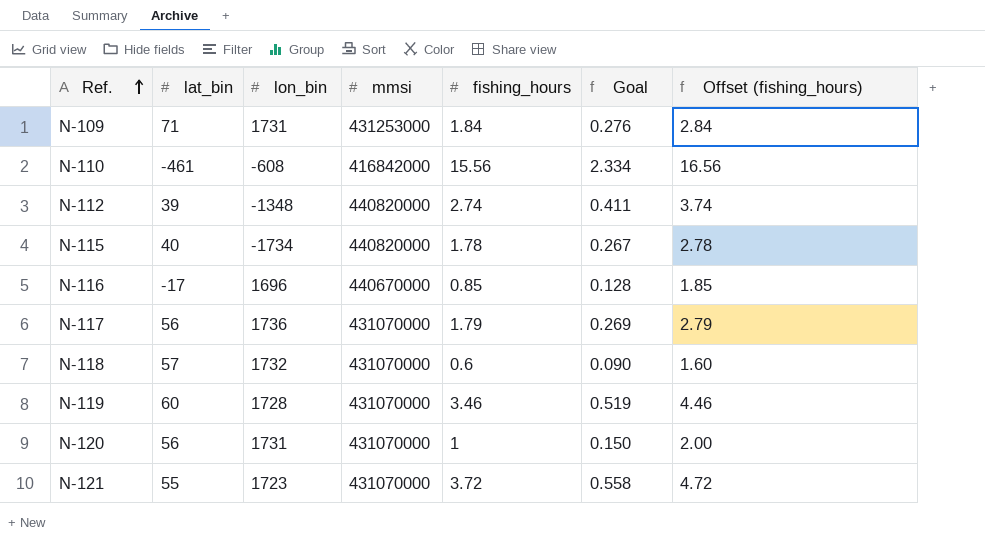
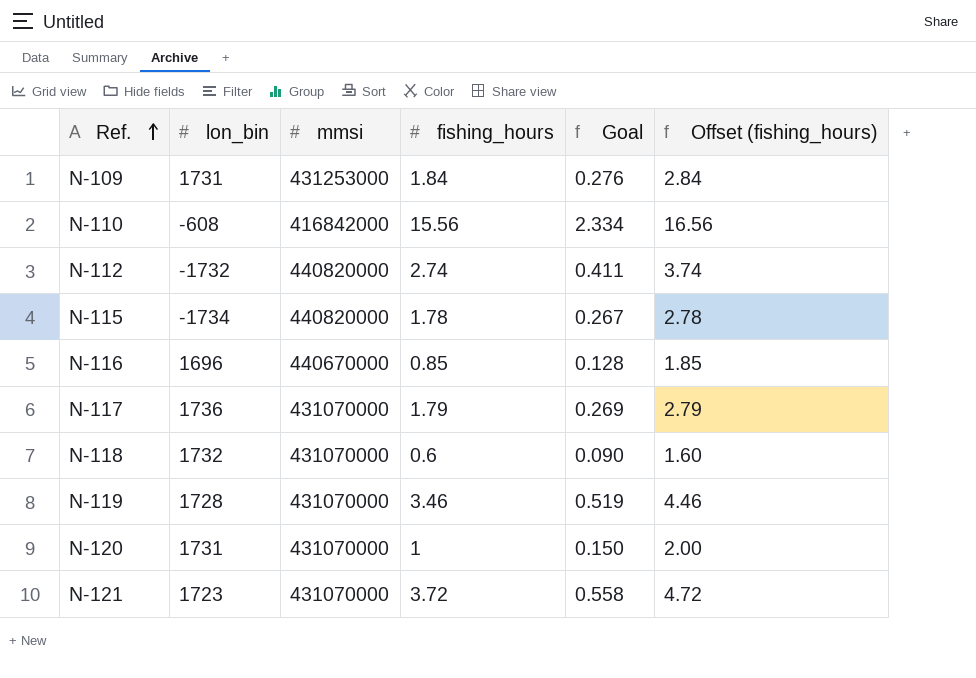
column lat_bin | position: 2 -> none
N-112 | lon_bin: -1348 -> -1732

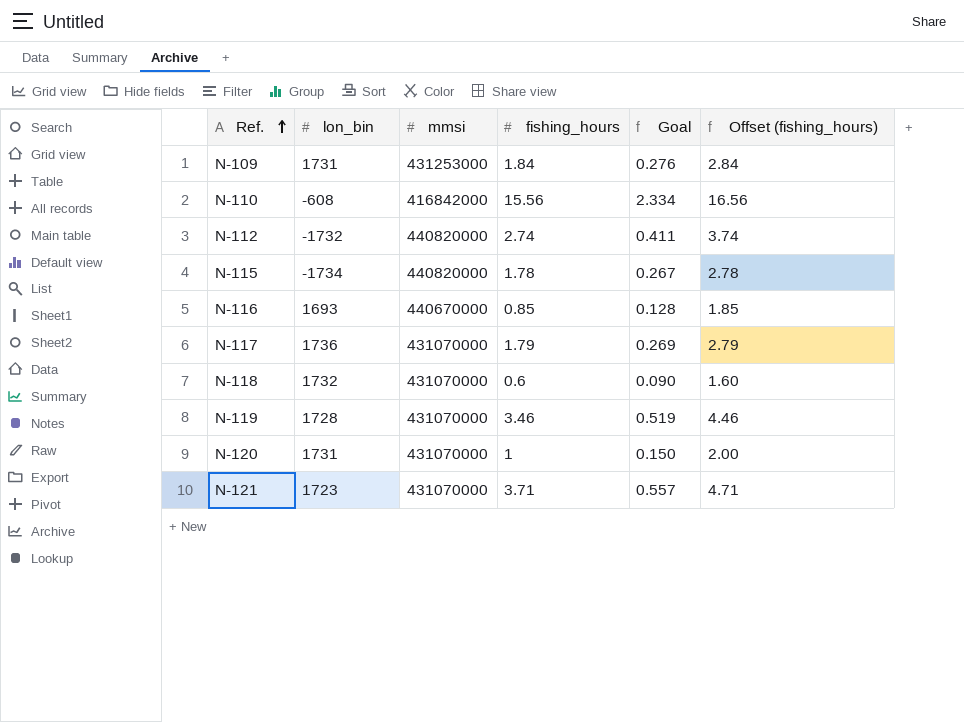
N-116 | lon_bin: 1696 -> 1693
N-121 | fishing_hours: 3.72 -> 3.71
N-121 | Goal: 0.558 -> 0.557
N-121 | Offset (fishing_hours): 4.72 -> 4.71

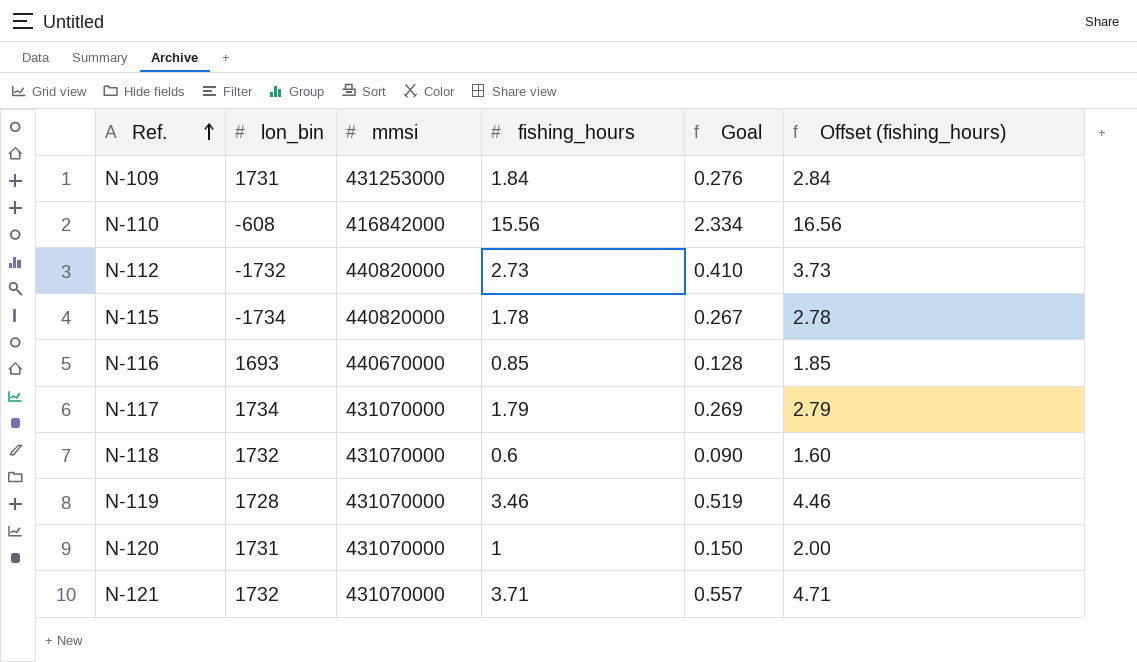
N-112 | fishing_hours: 2.74 -> 2.73
N-112 | Goal: 0.411 -> 0.410
N-112 | Offset (fishing_hours): 3.74 -> 3.73
N-117 | lon_bin: 1736 -> 1734
N-121 | lon_bin: 1723 -> 1732

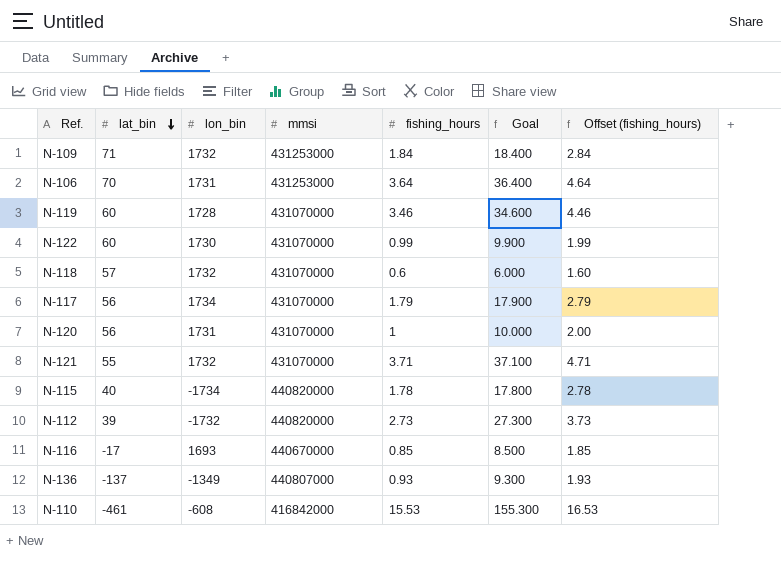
row order: Ref. ascending -> lat_bin descending
column lat_bin | position: none -> 2
column Goal | formula: [fishing_hours] * 0.15 -> [fishing_hours] * 10
N-109 | lon_bin: 1731 -> 1732
row N-106: none -> 70 | 1731 | 431253000 | 3.64 | 36.400 | 4.64
row N-122: none -> 60 | 1730 | 431070000 | 0.99 | 9.900 | 1.99
row N-136: none -> -137 | -1349 | 440807000 | 0.93 | 9.300 | 1.93
N-110 | fishing_hours: 15.56 -> 15.53
N-110 | Offset (fishing_hours): 16.56 -> 16.53

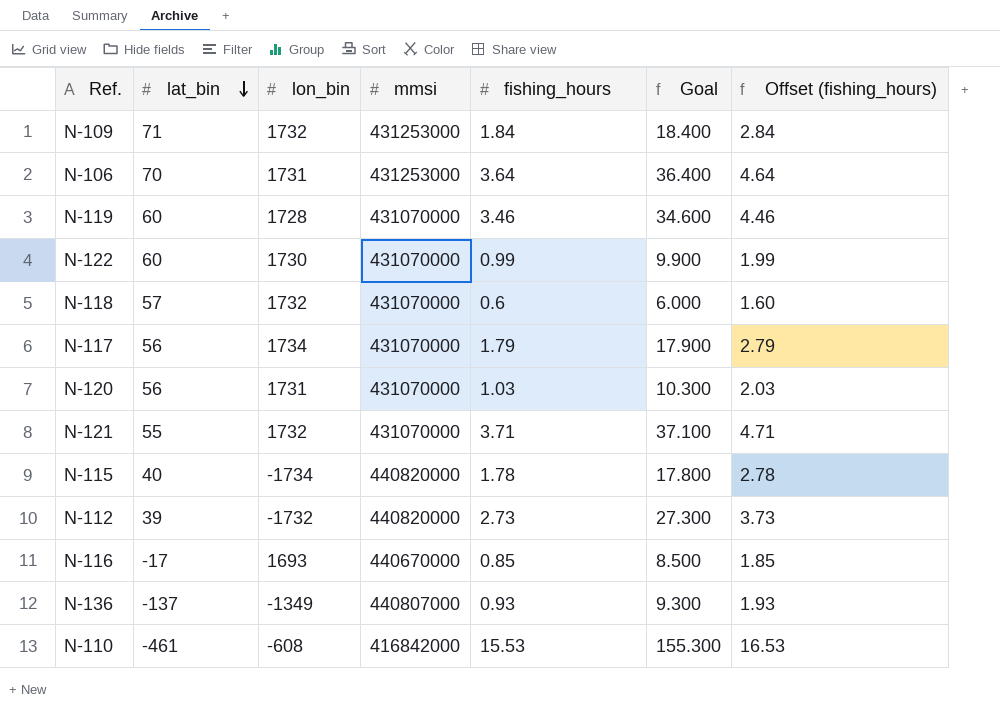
N-120 | fishing_hours: 1 -> 1.03
N-120 | Goal: 10.000 -> 10.300
N-120 | Offset (fishing_hours): 2.00 -> 2.03

